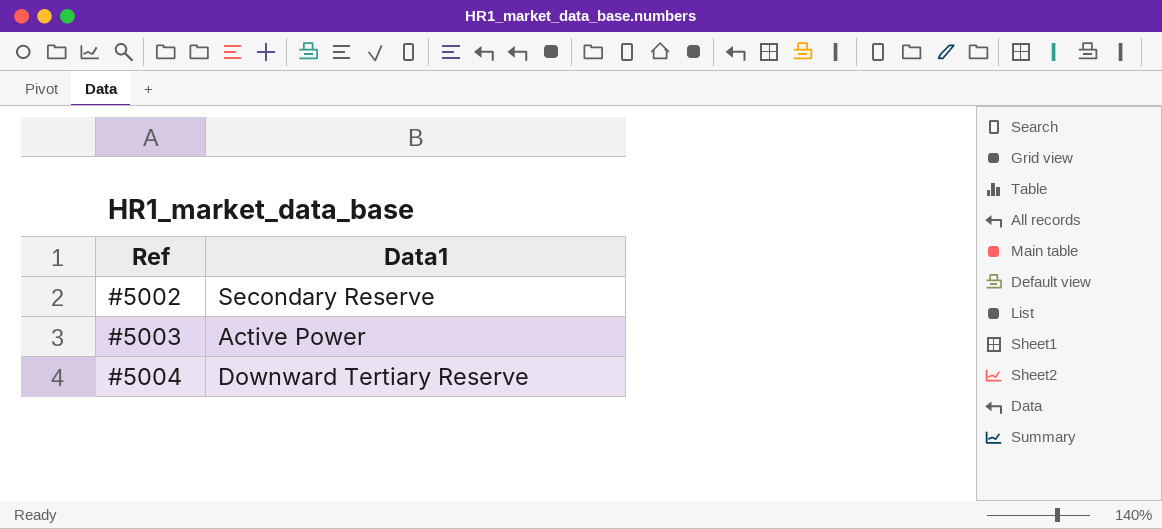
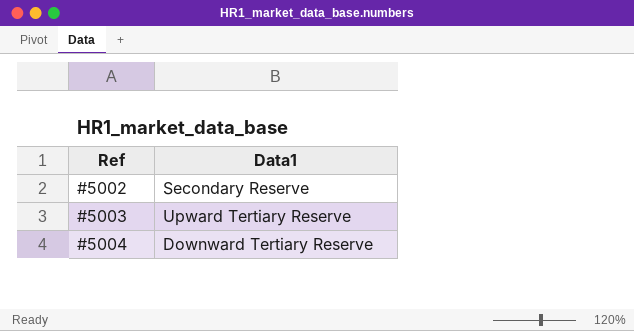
#5003 | Data1: Active Power -> Upward Tertiary Reserve

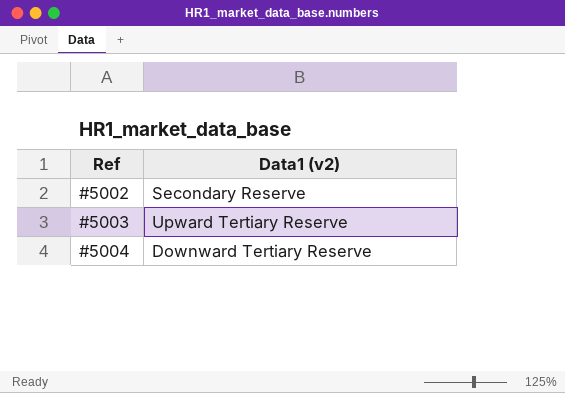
column name: Data1 -> Data1 (v2)

